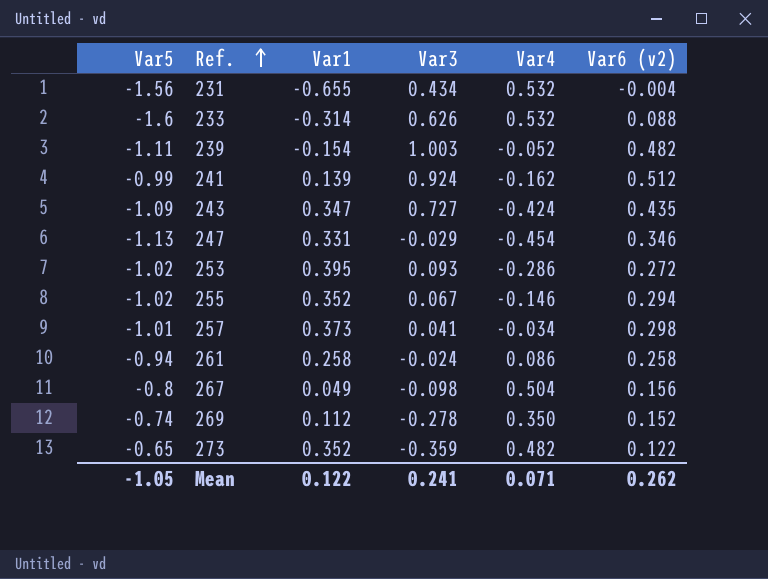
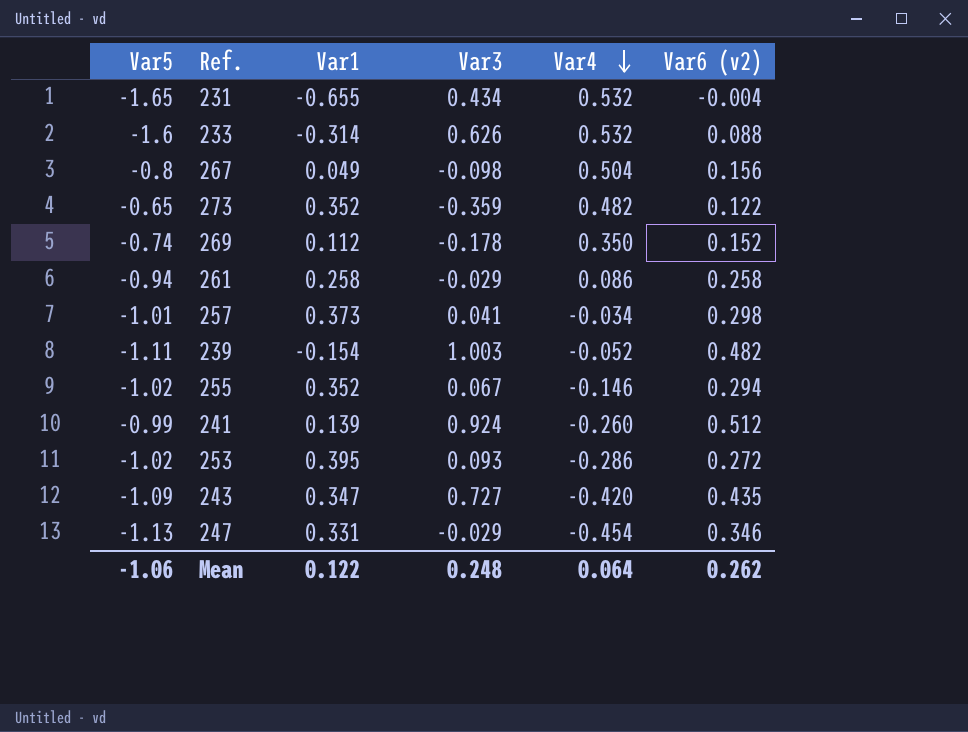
row order: Ref. ascending -> Var4 descending
231 | Var5: -1.56 -> -1.65
269 | Var3: -0.278 -> -0.178
261 | Var3: -0.024 -> -0.029
241 | Var4: -0.162 -> -0.260
243 | Var4: -0.424 -> -0.420
Mean | Var5: -1.05 -> -1.06
Mean | Var3: 0.241 -> 0.248
Mean | Var4: 0.071 -> 0.064

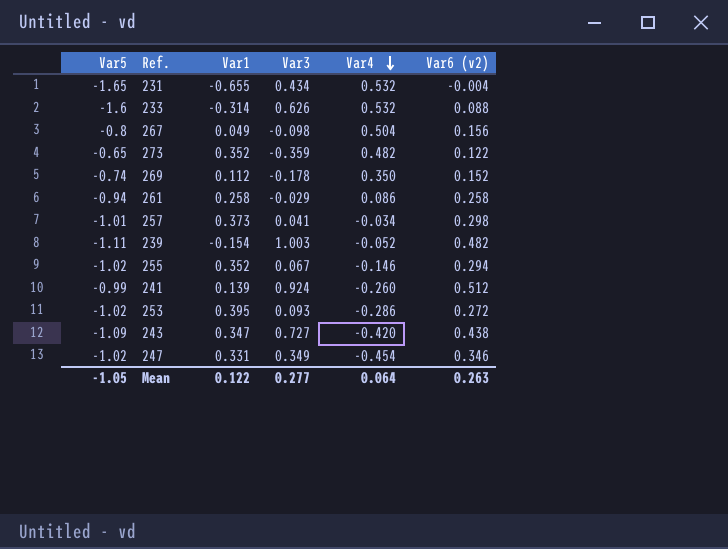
243 | Var6 (v2): 0.435 -> 0.438
247 | Var5: -1.13 -> -1.02
247 | Var3: -0.029 -> 0.349
Mean | Var5: -1.06 -> -1.05
Mean | Var3: 0.248 -> 0.277
Mean | Var6 (v2): 0.262 -> 0.263

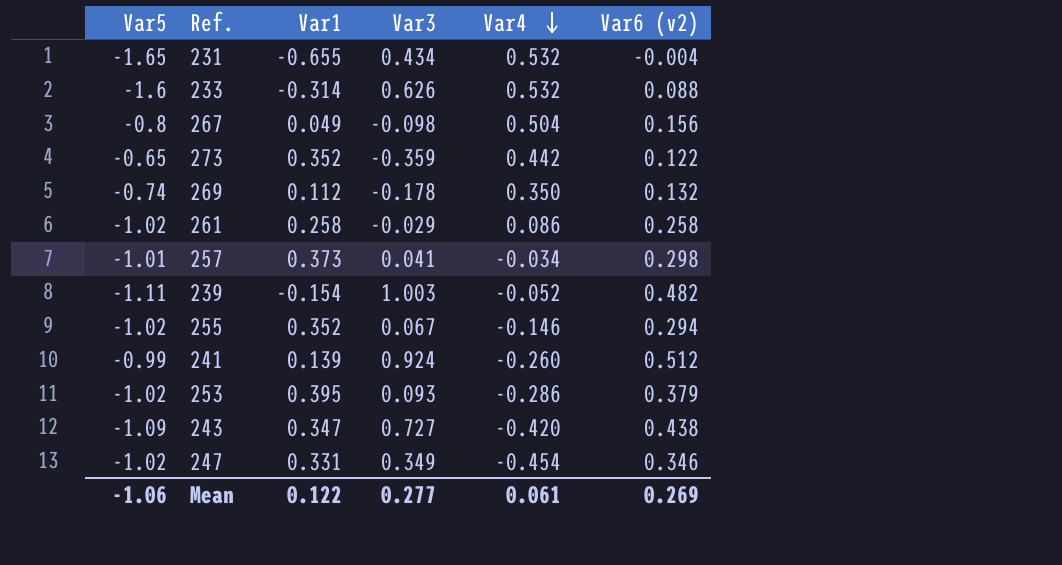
273 | Var4: 0.482 -> 0.442
269 | Var6 (v2): 0.152 -> 0.132
261 | Var5: -0.94 -> -1.02
253 | Var6 (v2): 0.272 -> 0.379
Mean | Var5: -1.05 -> -1.06
Mean | Var4: 0.064 -> 0.061
Mean | Var6 (v2): 0.263 -> 0.269

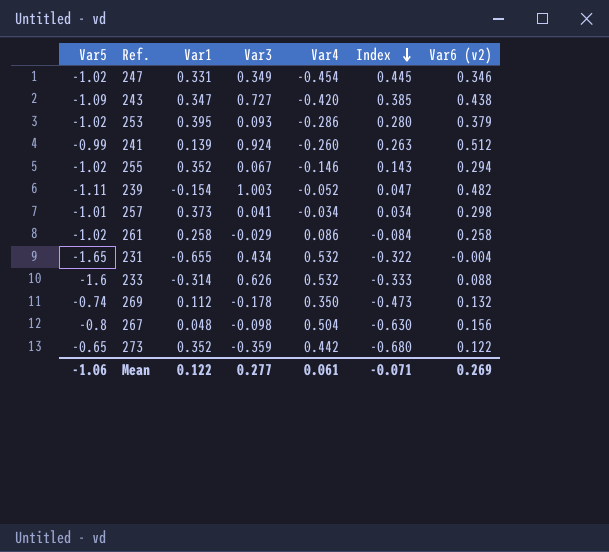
row order: Var4 descending -> Index descending
column Index | formula: none -> [Var4] / [Var5]
267 | Var1: 0.049 -> 0.048

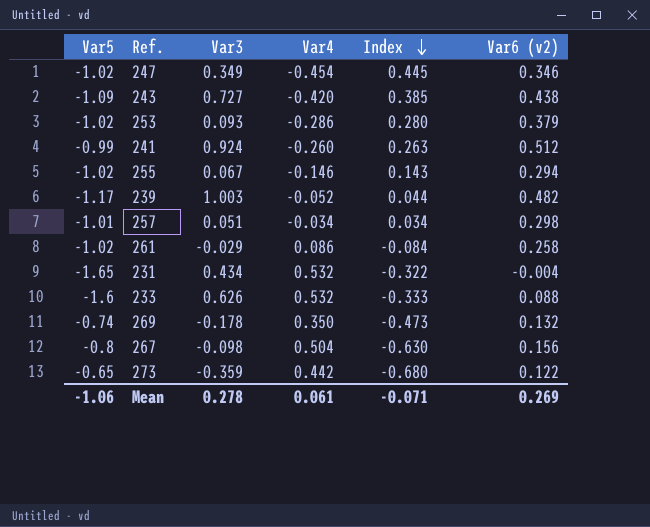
column Var1 | position: 3 -> none
239 | Var5: -1.11 -> -1.17
239 | Index: 0.047 -> 0.044
257 | Var3: 0.041 -> 0.051
Mean | Var3: 0.277 -> 0.278

